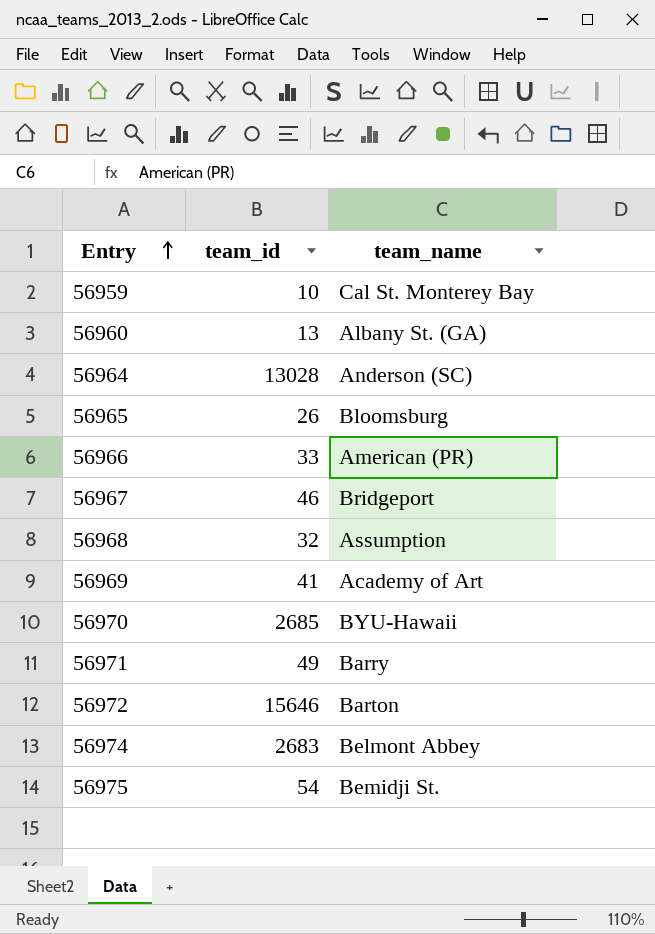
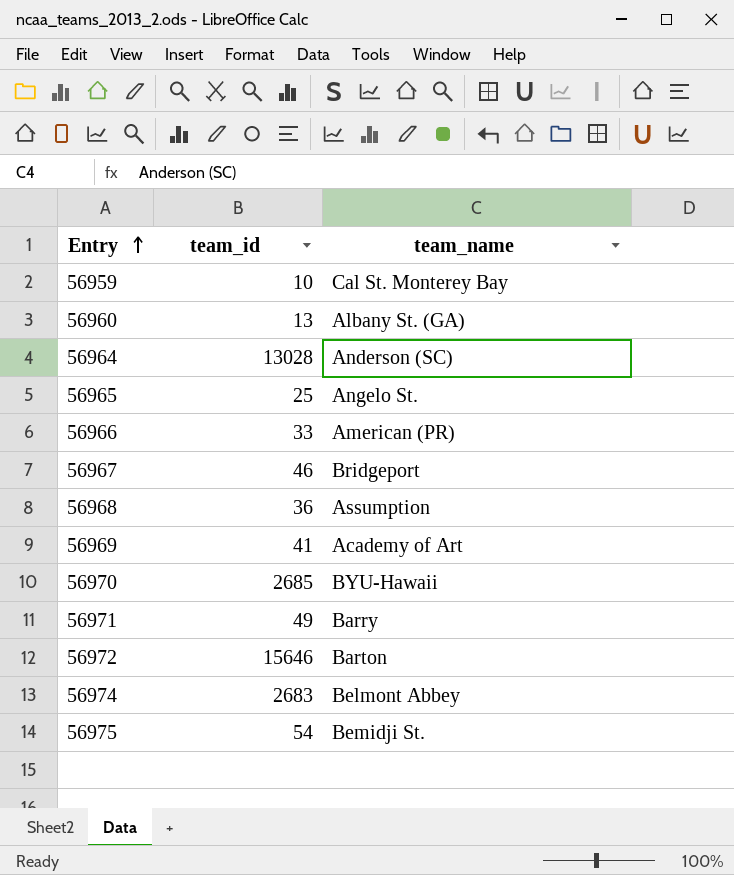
56965 | team_id: 26 -> 25
56965 | team_name: Bloomsburg -> Angelo St.
56968 | team_id: 32 -> 36

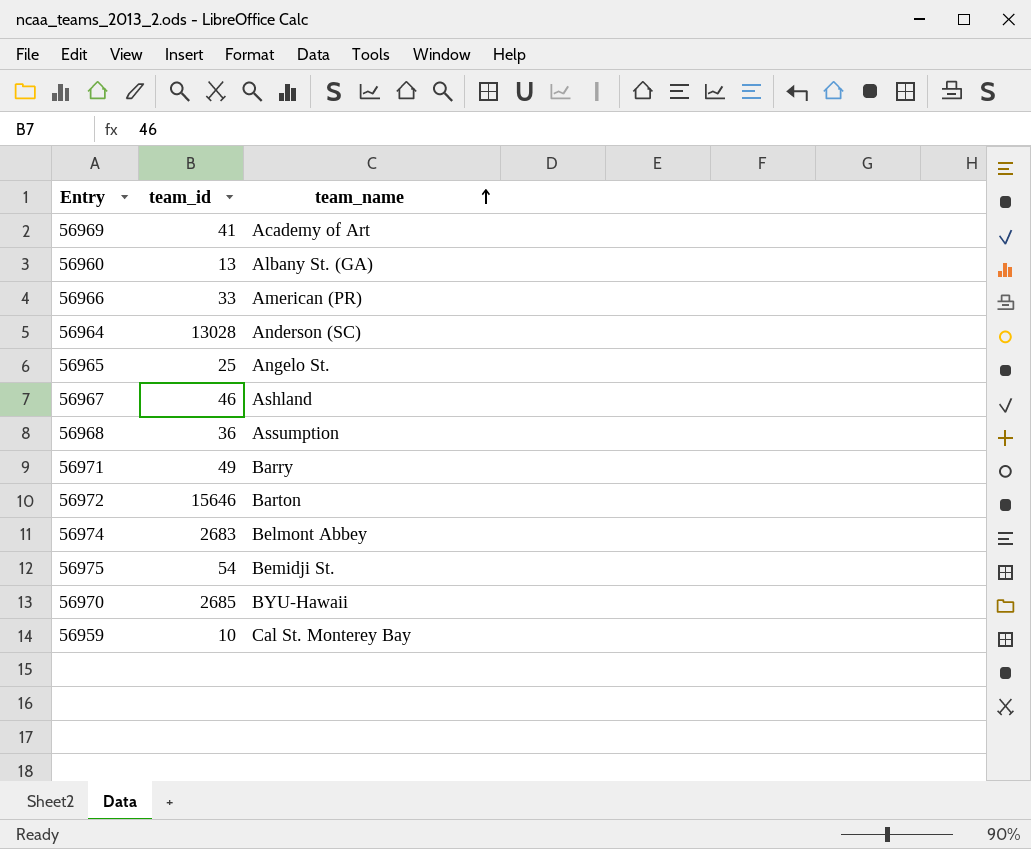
row order: Entry ascending -> team_name ascending
56967 | team_name: Bridgeport -> Ashland

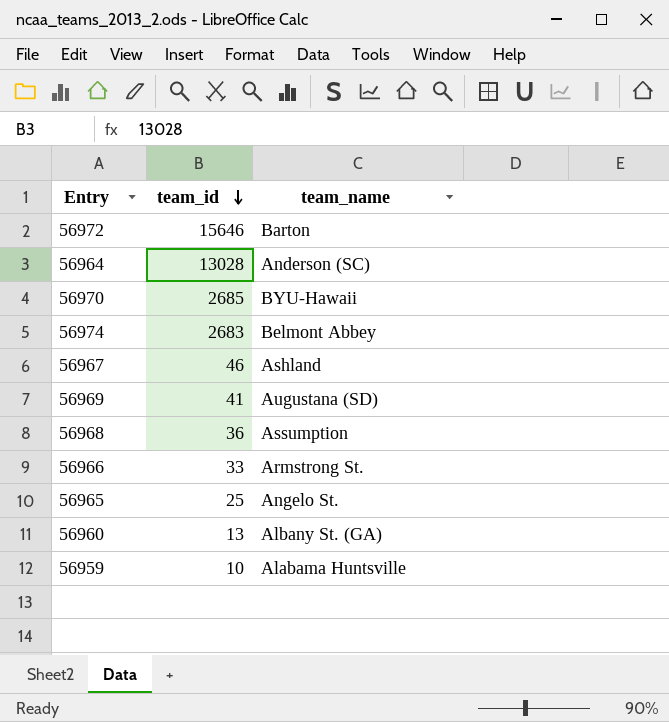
row order: team_name ascending -> team_id descending
row 56971: 49 | Barry -> none
row 56975: 54 | Bemidji St. -> none
56969 | team_name: Academy of Art -> Augustana (SD)
56966 | team_name: American (PR) -> Armstrong St.
56959 | team_name: Cal St. Monterey Bay -> Alabama Huntsville

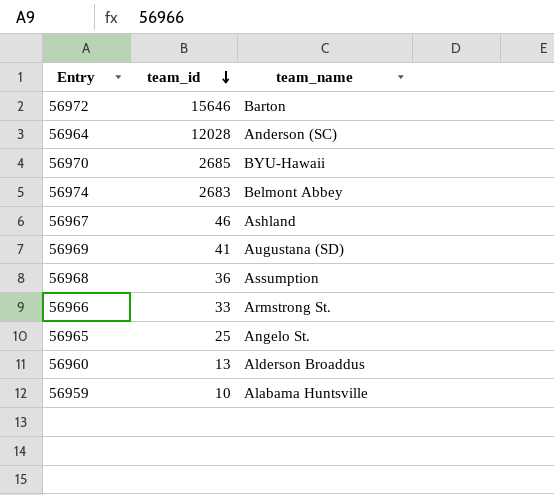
56964 | team_id: 13028 -> 12028
56960 | team_name: Albany St. (GA) -> Alderson Broaddus

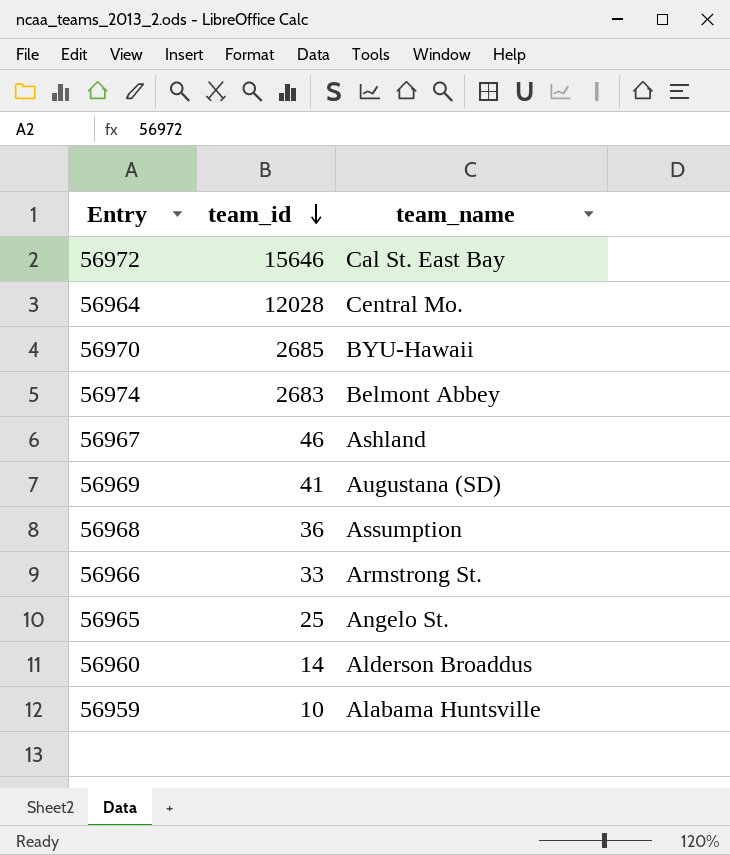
56972 | team_name: Barton -> Cal St. East Bay
56964 | team_name: Anderson (SC) -> Central Mo.
56960 | team_id: 13 -> 14

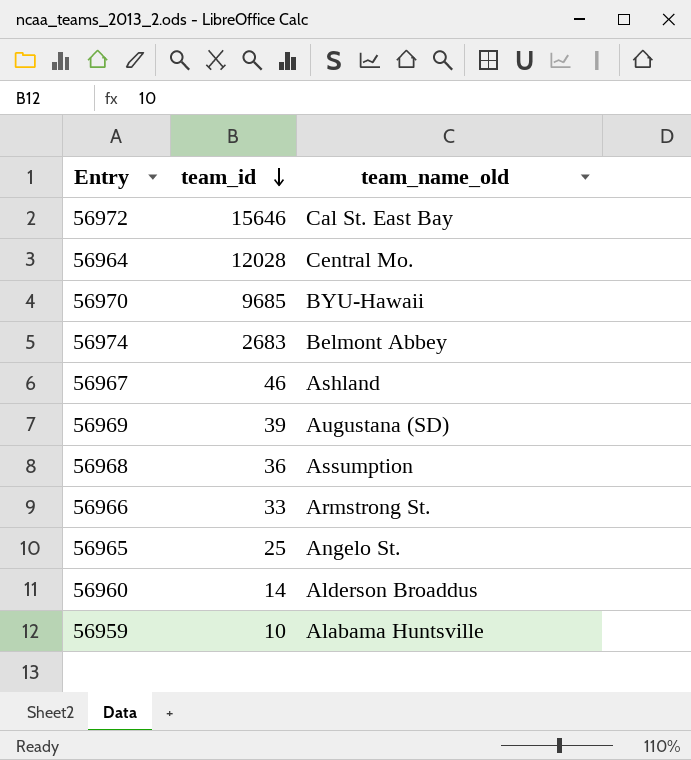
column name: team_name -> team_name_old
56970 | team_id: 2685 -> 9685
56969 | team_id: 41 -> 39

